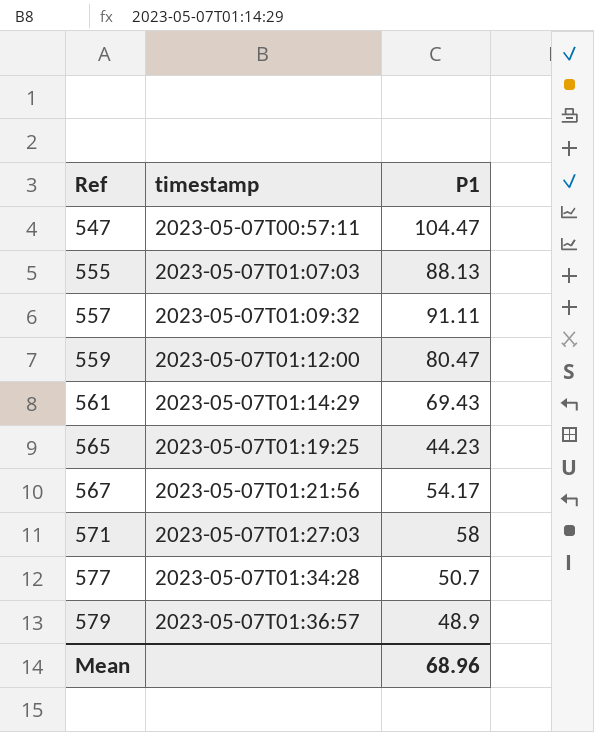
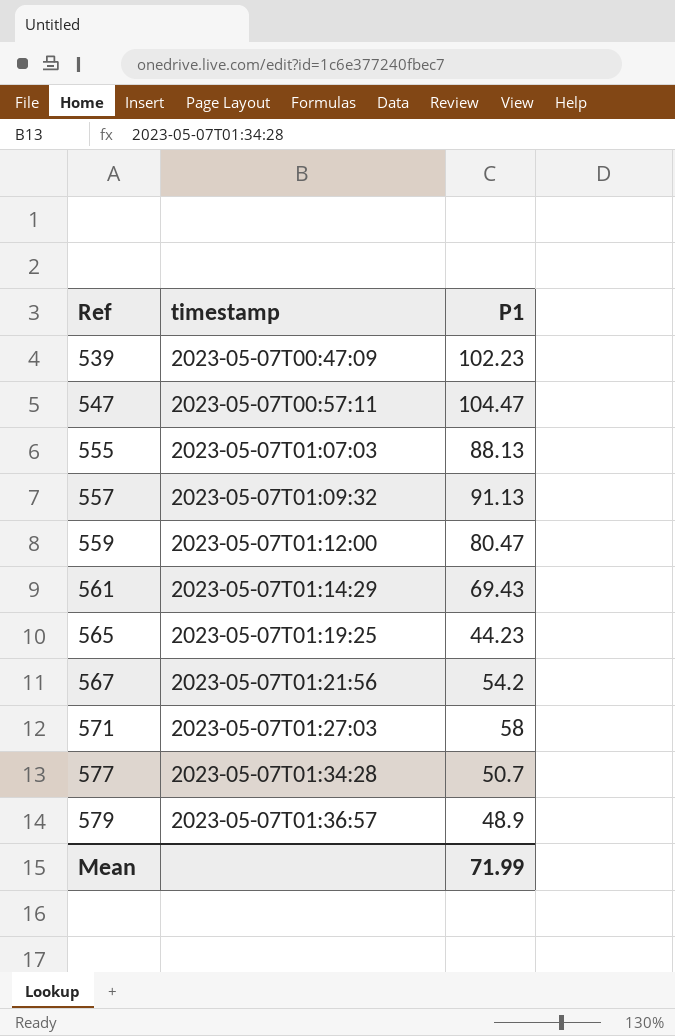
row 539: none -> 2023-05-07T00:47:09 | 102.23
557 | P1: 91.11 -> 91.13
567 | P1: 54.17 -> 54.2
Mean | P1: 68.96 -> 71.99

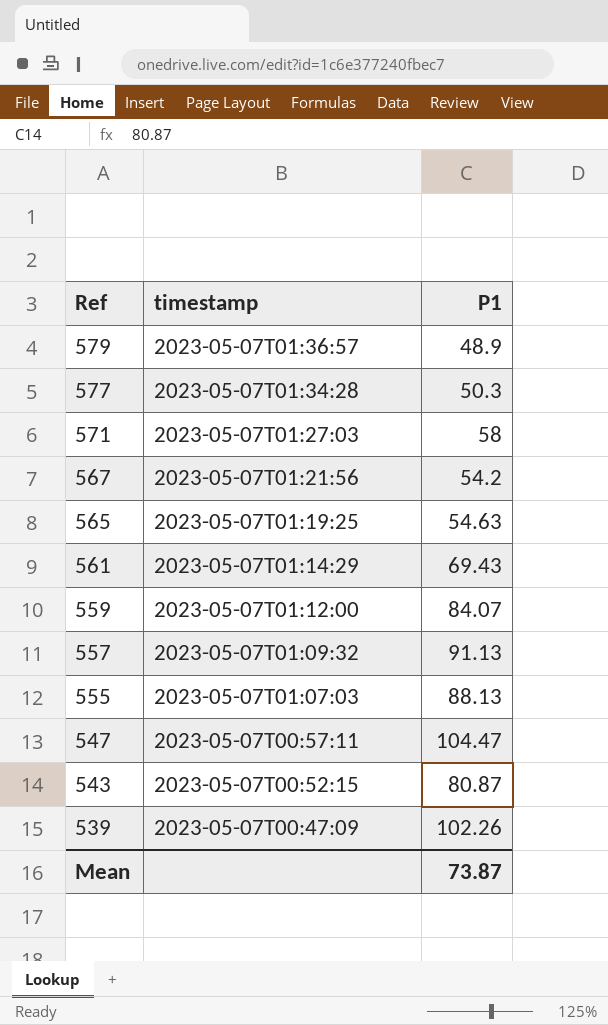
row order: Ref ascending -> Ref descending
577 | P1: 50.7 -> 50.3
565 | P1: 44.23 -> 54.63
559 | P1: 80.47 -> 84.07
row 543: none -> 2023-05-07T00:52:15 | 80.87
539 | P1: 102.23 -> 102.26
Mean | P1: 71.99 -> 73.87

